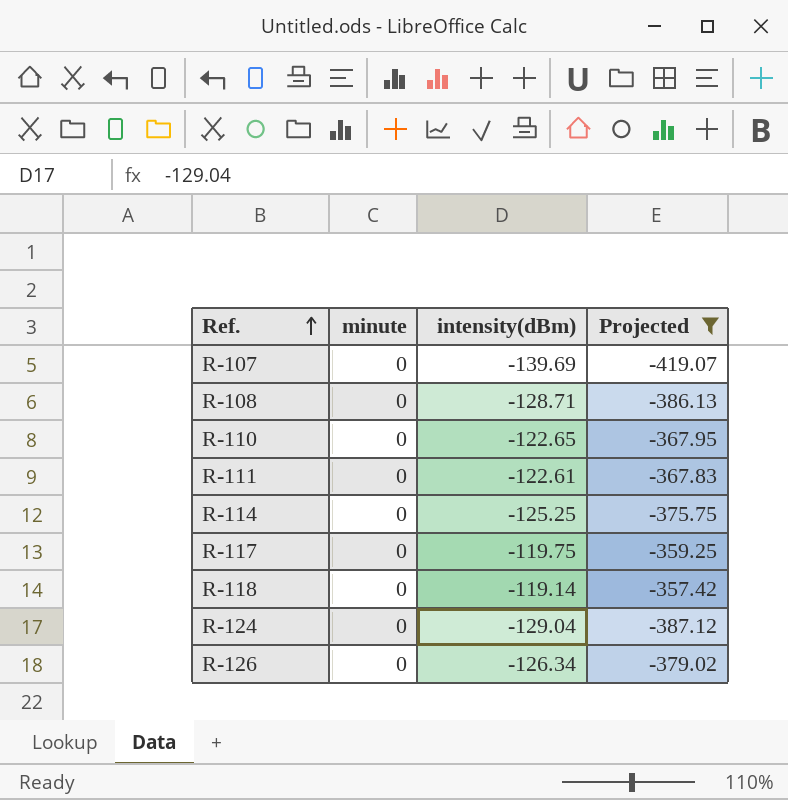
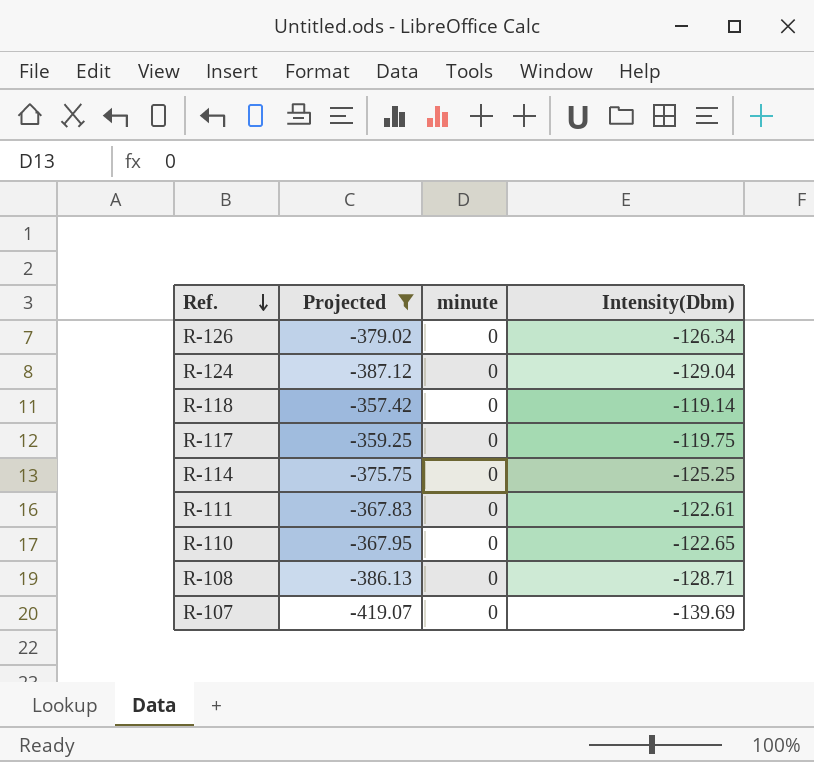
row order: Ref. ascending -> Ref. descending
column Projected | position: 4 -> 2
column name: intensity(dBm) -> Intensity(Dbm)

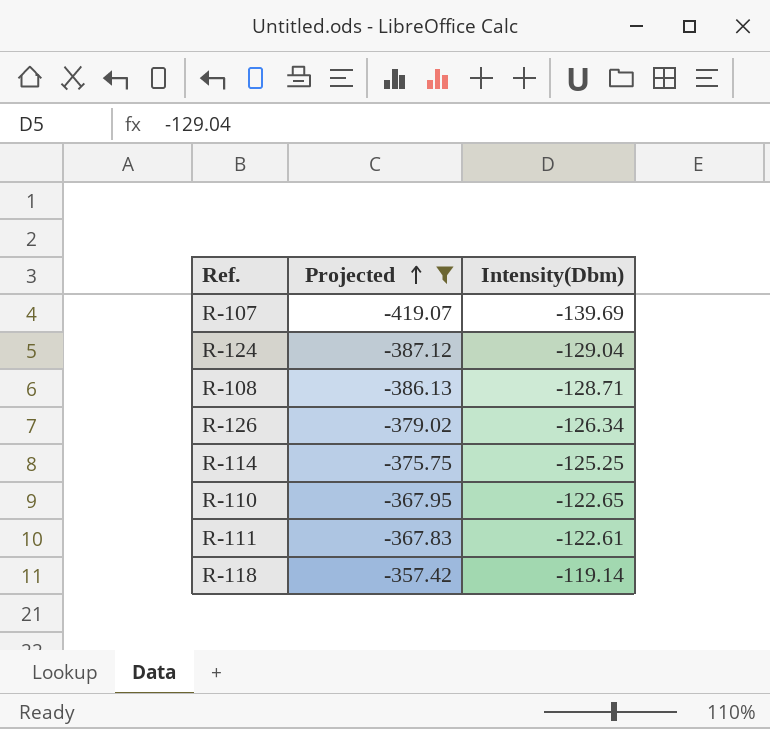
row order: Ref. descending -> Projected ascending
column minute | position: 3 -> none
row R-117: -359.25 | 0 | -119.75 -> none

